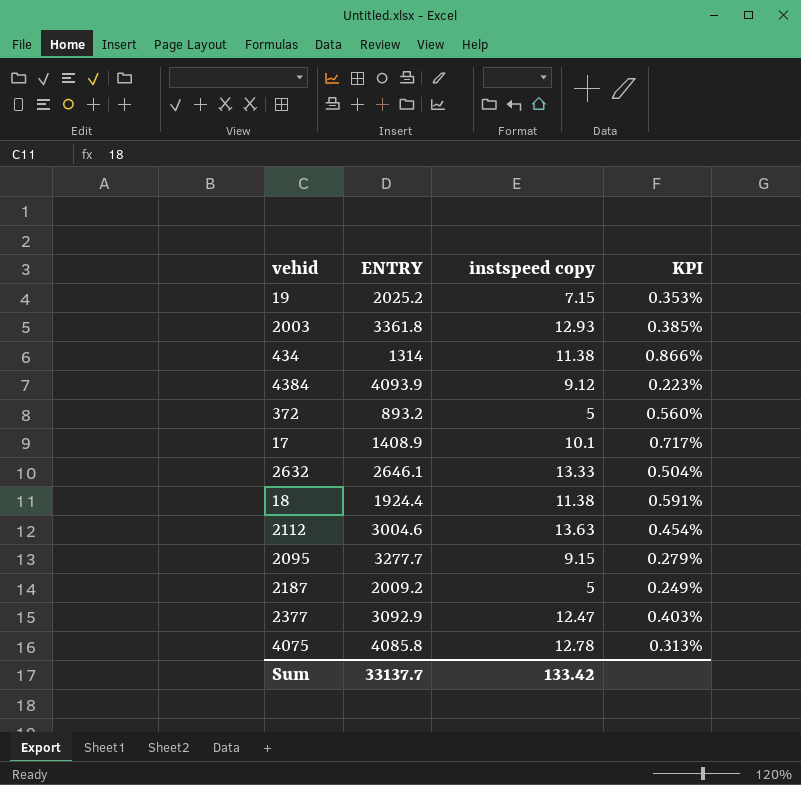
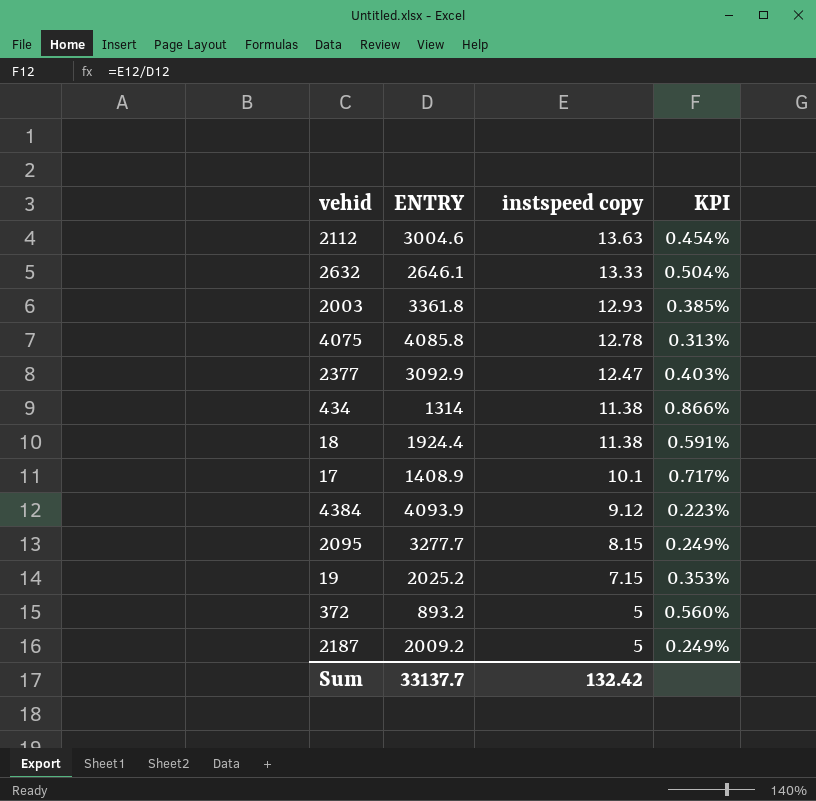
row order: none -> instspeed copy descending
2095 | instspeed copy: 9.15 -> 8.15
2095 | KPI: 0.279% -> 0.249%
Sum | instspeed copy: 133.42 -> 132.42

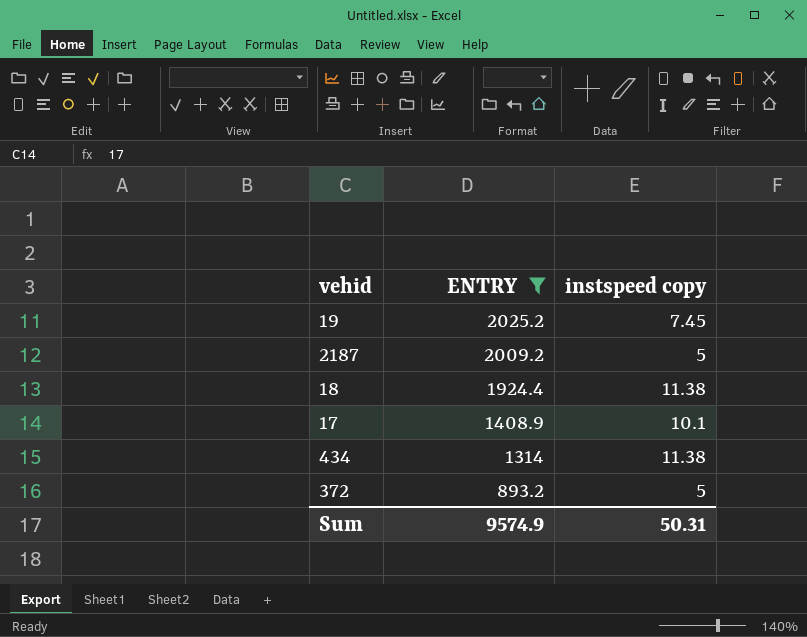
filter: none -> ENTRY <= 2025.2
row order: instspeed copy descending -> ENTRY descending
column KPI | formula: [instspeed copy] / [ENTRY] -> none
19 | instspeed copy: 7.15 -> 7.45
Sum | ENTRY: 33137.7 -> 9574.9
Sum | instspeed copy: 132.42 -> 50.31

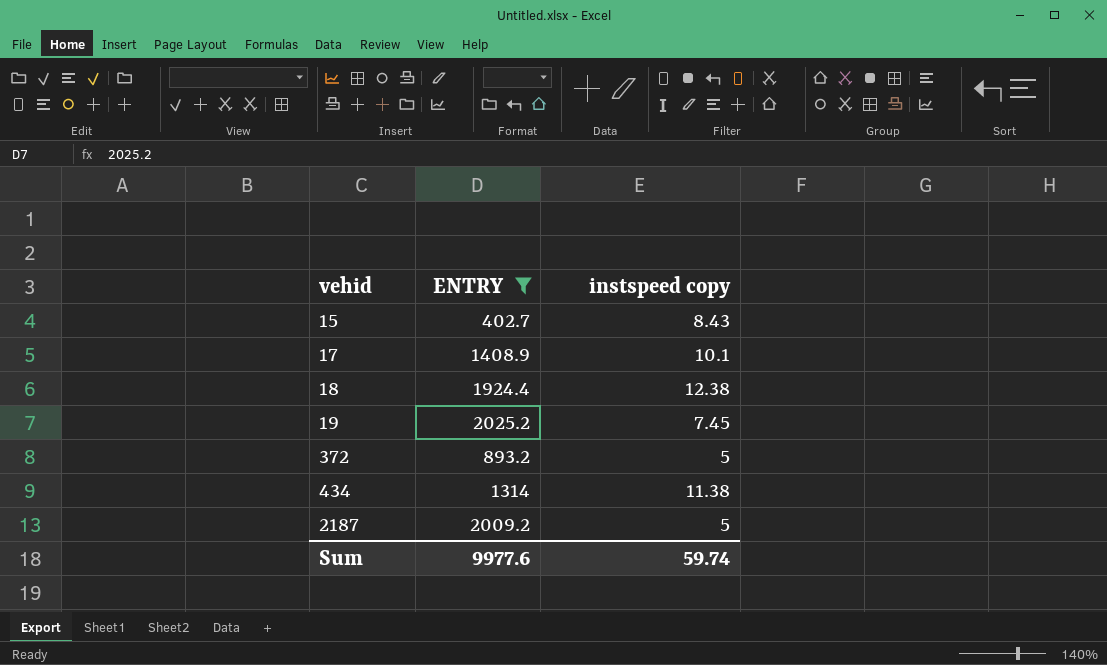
row order: ENTRY descending -> vehid ascending
row 15: none -> 402.7 | 8.43
18 | instspeed copy: 11.38 -> 12.38
Sum | ENTRY: 9574.9 -> 9977.6
Sum | instspeed copy: 50.31 -> 59.74

